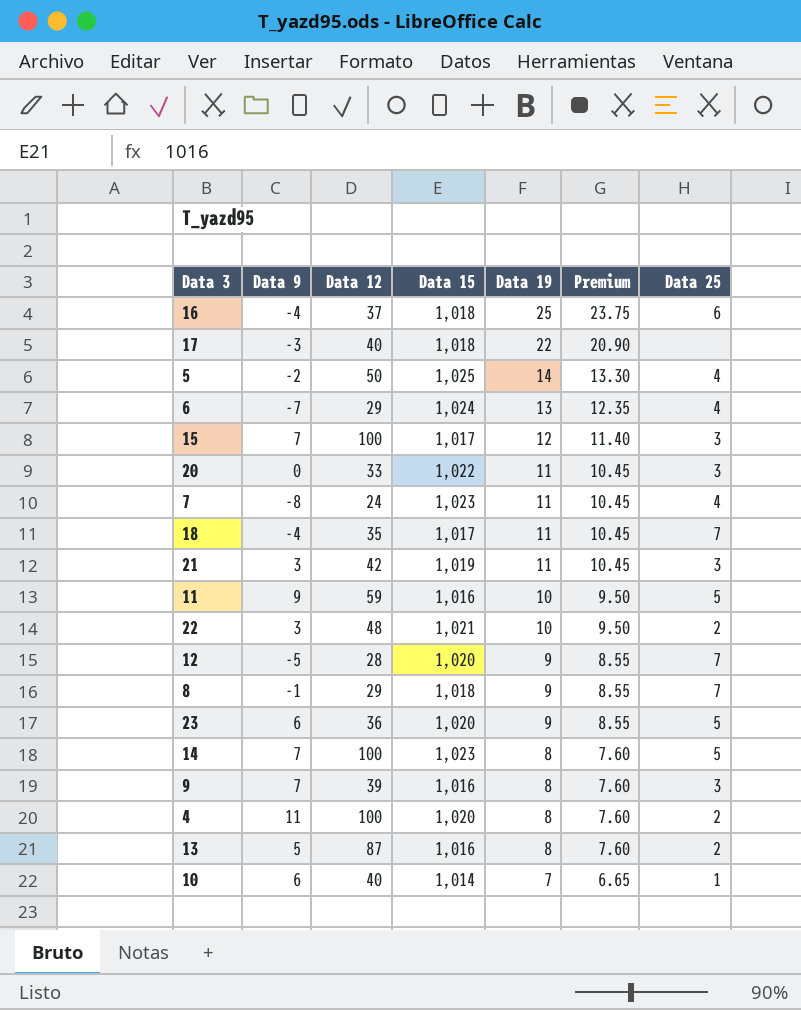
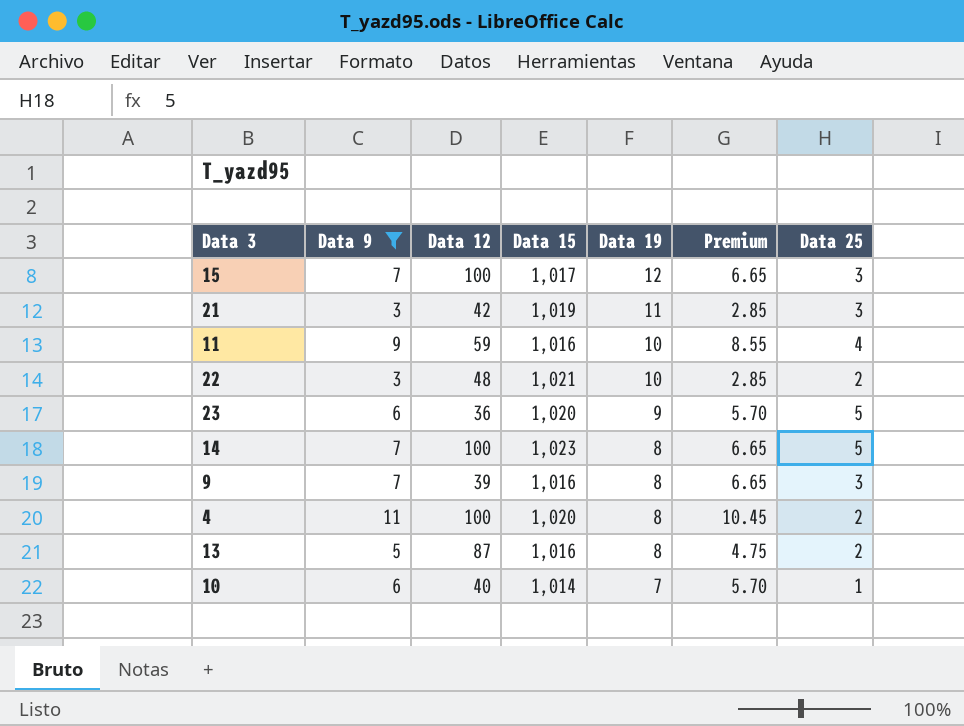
filter: none -> Data 9 >= 3
column Premium | formula: [Data 19] * 0.95 -> [Data 9] * 0.95
11 | Data 25: 5 -> 4

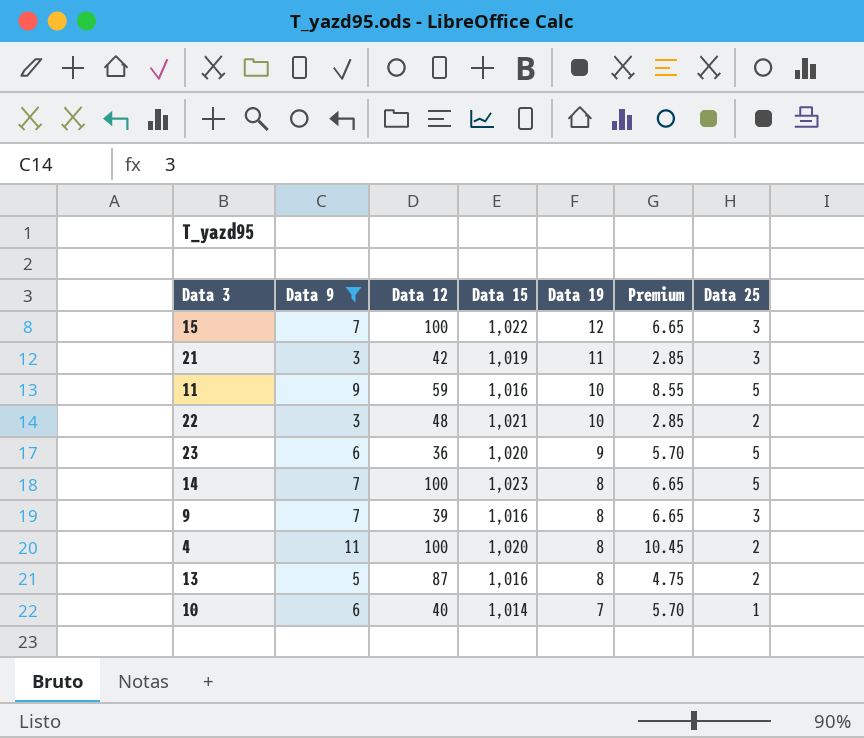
15 | Data 15: 1,017 -> 1,022
11 | Data 25: 4 -> 5

